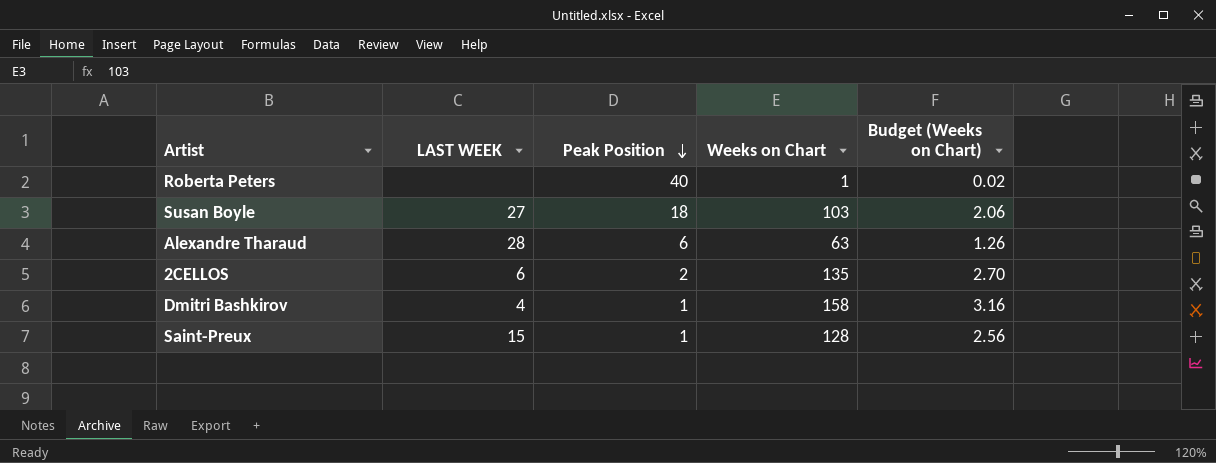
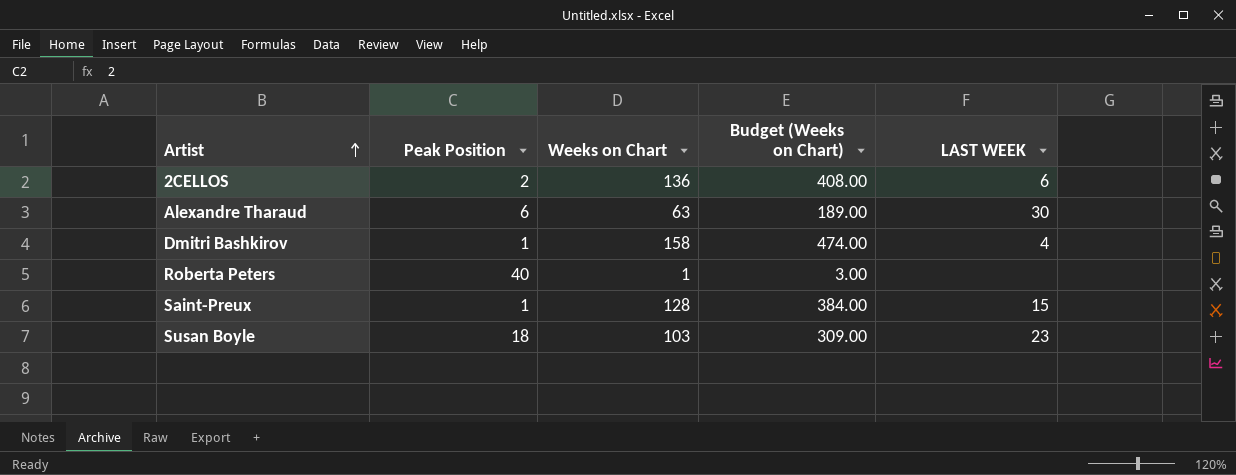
row order: Peak Position descending -> Artist ascending
column Budget (Weeks on Chart) | formula: [Weeks on Chart] * 0.02 -> [Weeks on Chart] * 3
column LAST WEEK | position: 2 -> 5
2CELLOS | Weeks on Chart: 135 -> 136
Alexandre Tharaud | LAST WEEK: 28 -> 30
Susan Boyle | LAST WEEK: 27 -> 23

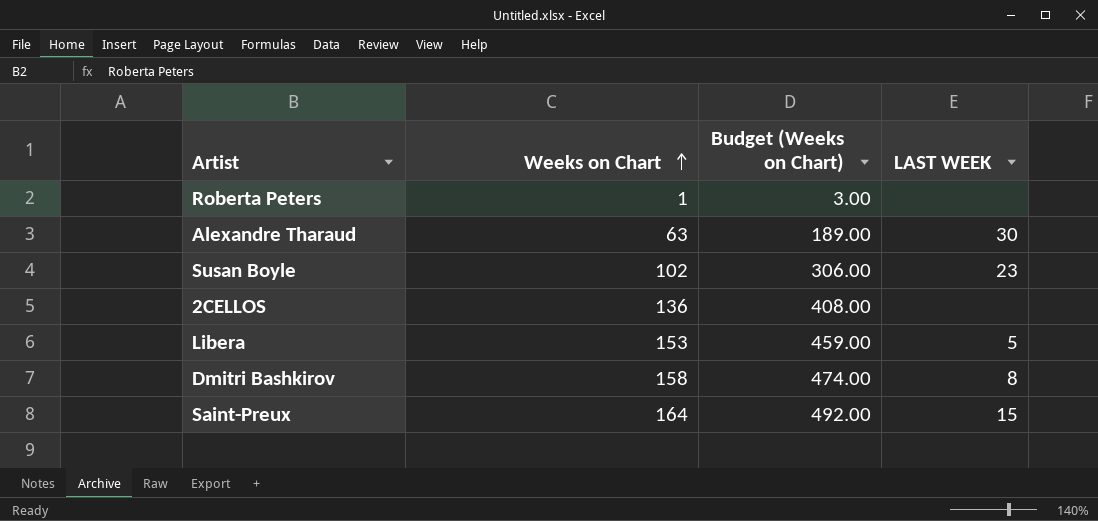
row order: Artist ascending -> Weeks on Chart ascending
column Peak Position | position: 2 -> none
Susan Boyle | Weeks on Chart: 103 -> 102
Susan Boyle | Budget (Weeks on Chart): 309.00 -> 306.00
2CELLOS | LAST WEEK: 6 -> none
row Libera: none -> 153 | 459.00 | 5
Dmitri Bashkirov | LAST WEEK: 4 -> 8
Saint-Preux | Weeks on Chart: 128 -> 164
Saint-Preux | Budget (Weeks on Chart): 384.00 -> 492.00

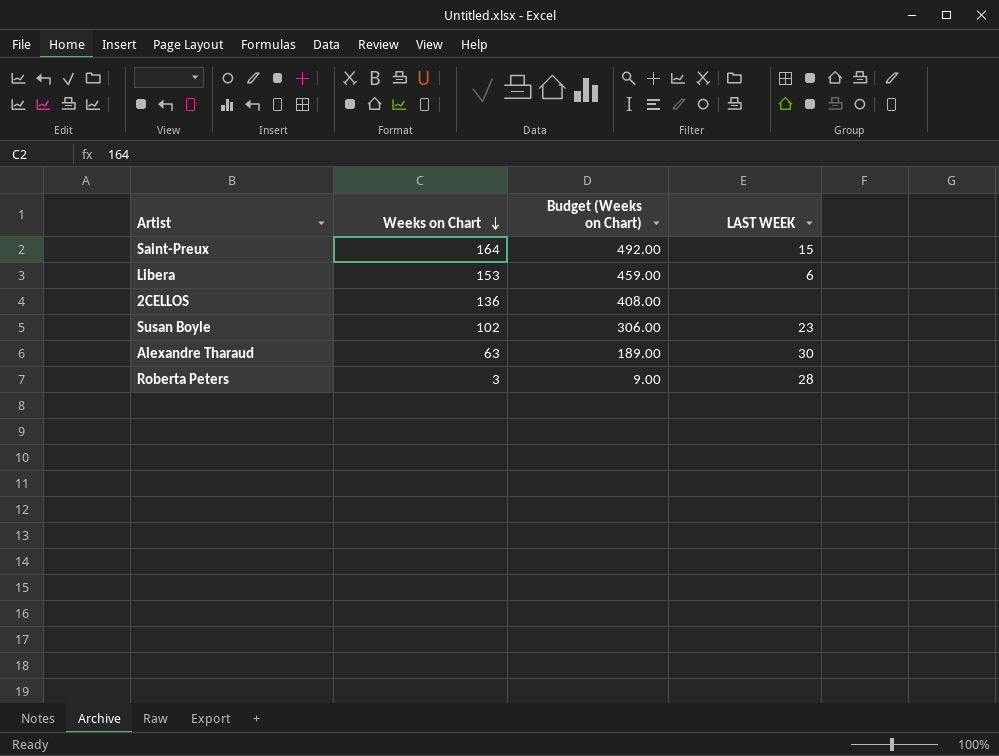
row order: Weeks on Chart ascending -> Weeks on Chart descending
row Dmitri Bashkirov: 158 | 474.00 | 8 -> none
Libera | LAST WEEK: 5 -> 6
Roberta Peters | Weeks on Chart: 1 -> 3
Roberta Peters | Budget (Weeks on Chart): 3.00 -> 9.00
Roberta Peters | LAST WEEK: none -> 28

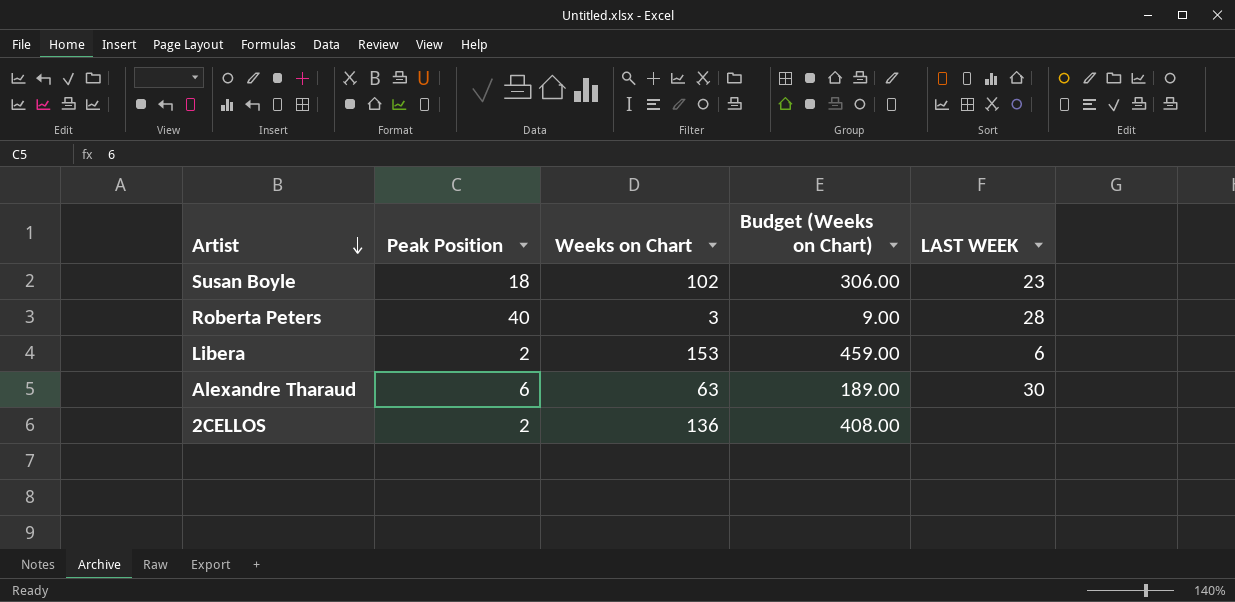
row order: Weeks on Chart descending -> Artist descending
column Peak Position | position: none -> 2
row Saint-Preux: 164 | 492.00 | 15 -> none

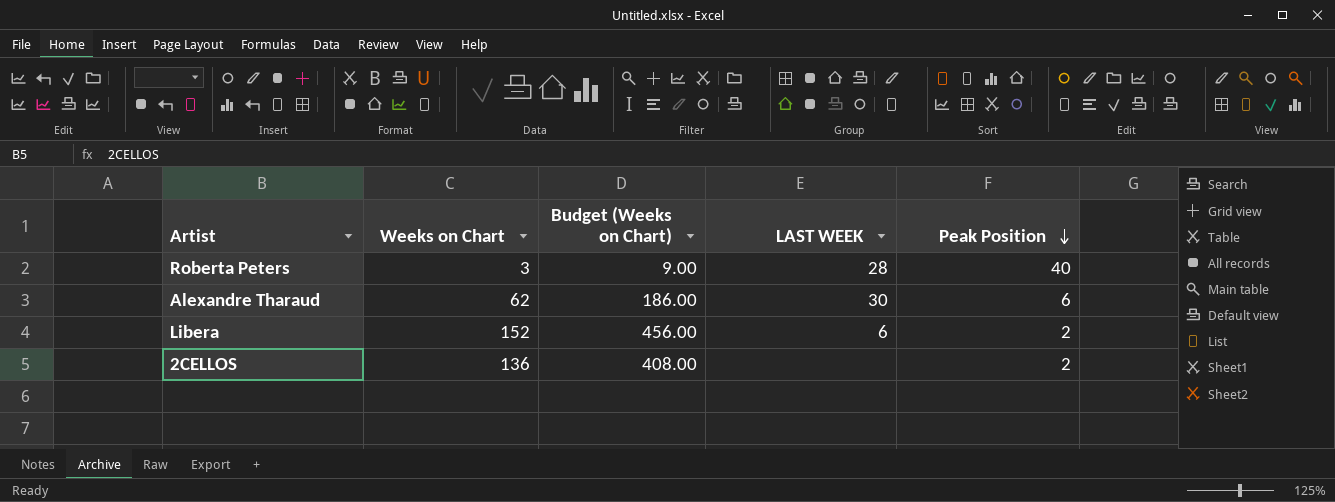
row order: Artist descending -> Peak Position descending
column Peak Position | position: 2 -> 5
row Susan Boyle: 18 | 102 | 306.00 | 23 -> none
Alexandre Tharaud | Weeks on Chart: 63 -> 62
Alexandre Tharaud | Budget (Weeks on Chart): 189.00 -> 186.00
Libera | Weeks on Chart: 153 -> 152
Libera | Budget (Weeks on Chart): 459.00 -> 456.00

